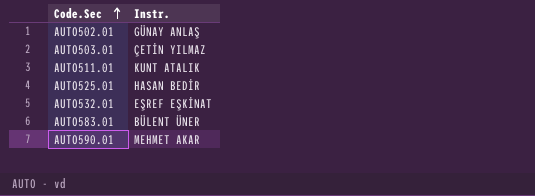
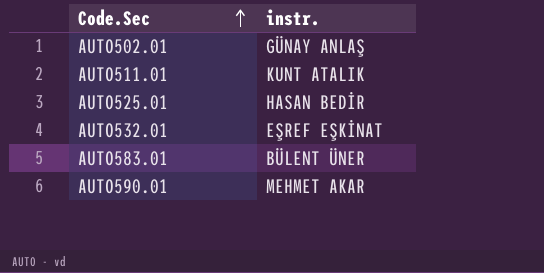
column name: Instr. -> instr.
row AUTO503.01: ÇETİN YILMAZ -> none

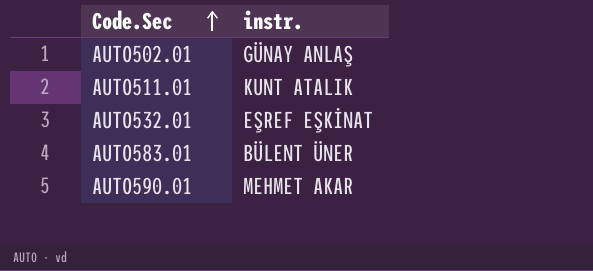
row AUTO525.01: HASAN BEDİR -> none

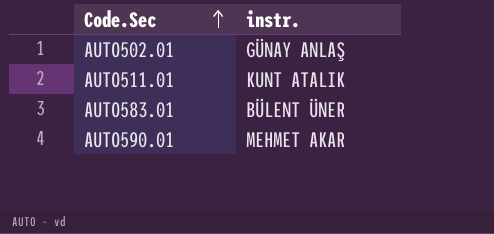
row AUTO532.01: EŞREF EŞKİNAT -> none

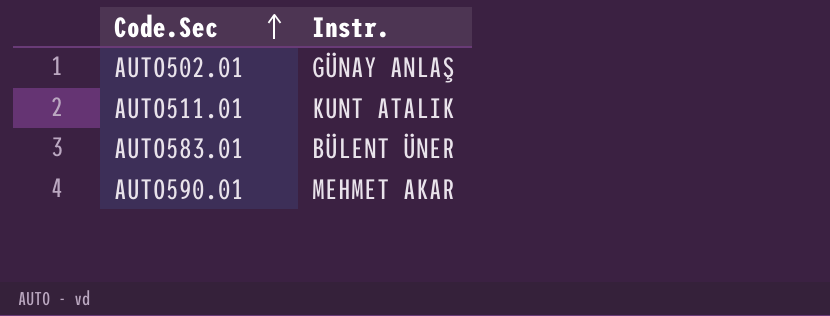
column name: instr. -> Instr.

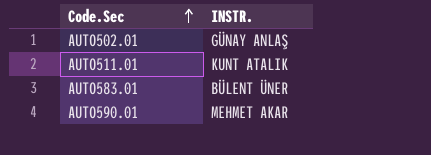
column name: Instr. -> INSTR.

